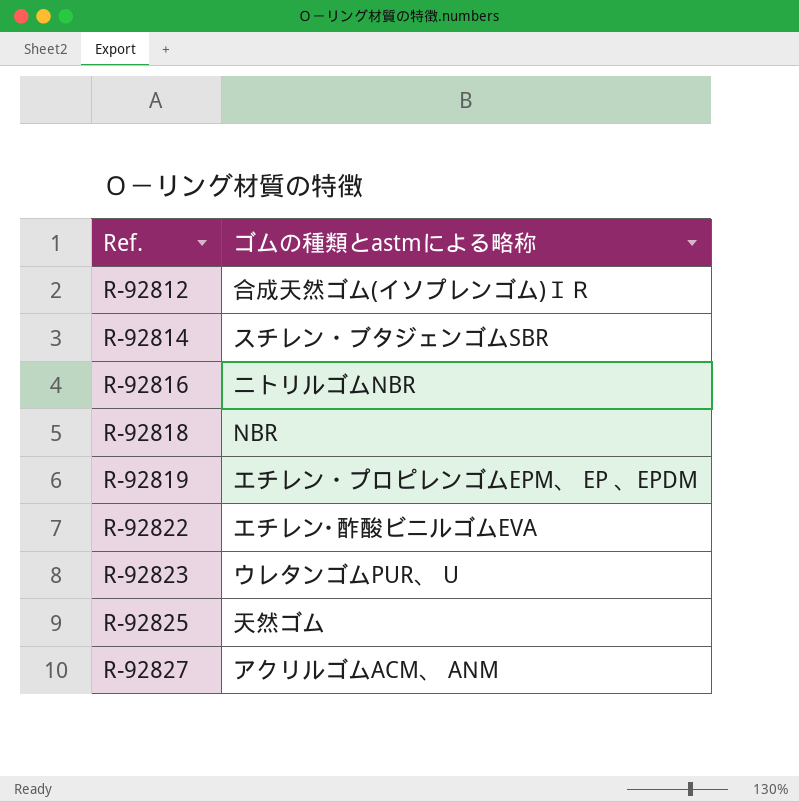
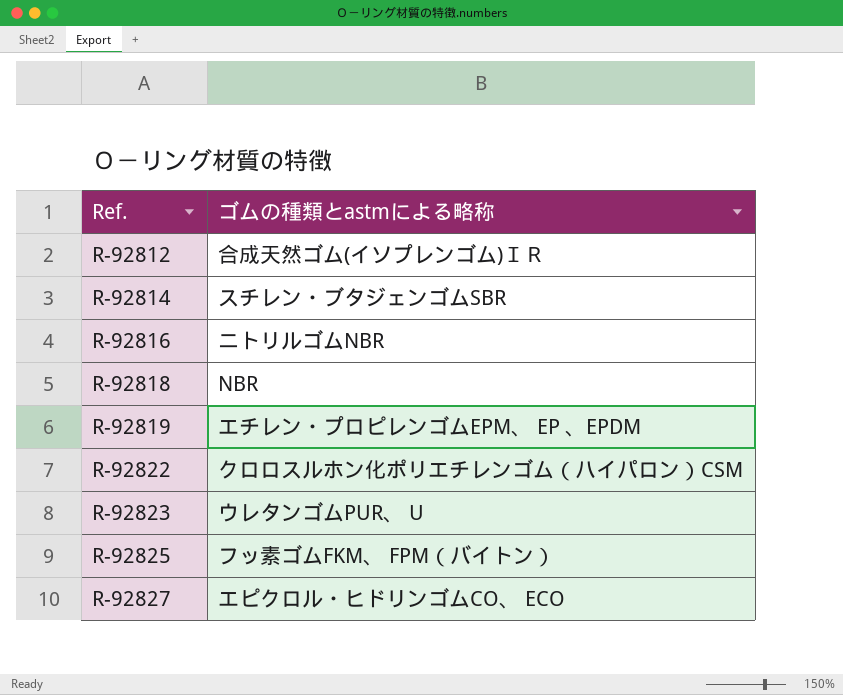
R-92822 | ゴムの種類とastmによる略称: エチレン･酢酸ビニルゴムEVA -> クロロスルホン化ポリエチレンゴム（ハイパロン）CSM
R-92825 | ゴムの種類とastmによる略称: 天然ゴム -> フッ素ゴムFKM、 FPM（バイトン）
R-92827 | ゴムの種類とastmによる略称: アクリルゴムACM、 ANM -> エピクロル・ヒドリンゴムCO、 ECO

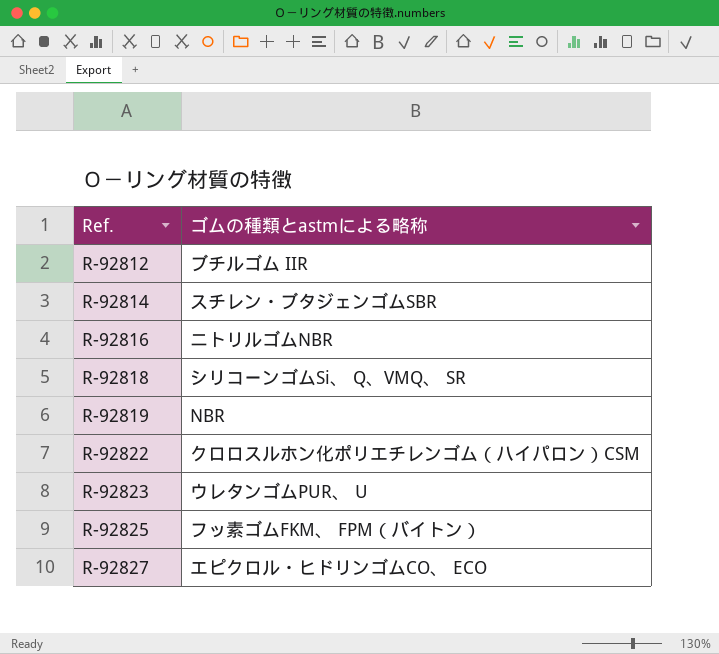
R-92812 | ゴムの種類とastmによる略称: 合成天然ゴム(イソプレンゴム)ＩＲ -> ブチルゴム IIR
R-92818 | ゴムの種類とastmによる略称: NBR -> シリコーンゴムSi、 Q、VMQ、 SR
R-92819 | ゴムの種類とastmによる略称: エチレン・プロピレンゴムEPM、 EP 、EPDM -> NBR

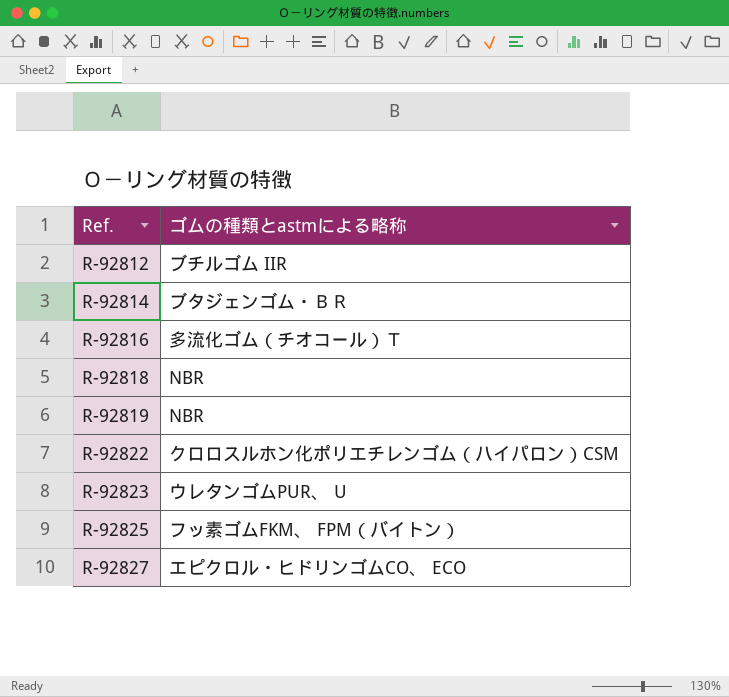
R-92814 | ゴムの種類とastmによる略称: スチレン・ブタジェンゴムSBR -> ブタジェンゴム・ＢＲ
R-92816 | ゴムの種類とastmによる略称: ニトリルゴムNBR -> 多流化ゴム（チオコール）Ｔ
R-92818 | ゴムの種類とastmによる略称: シリコーンゴムSi、 Q、VMQ、 SR -> NBR

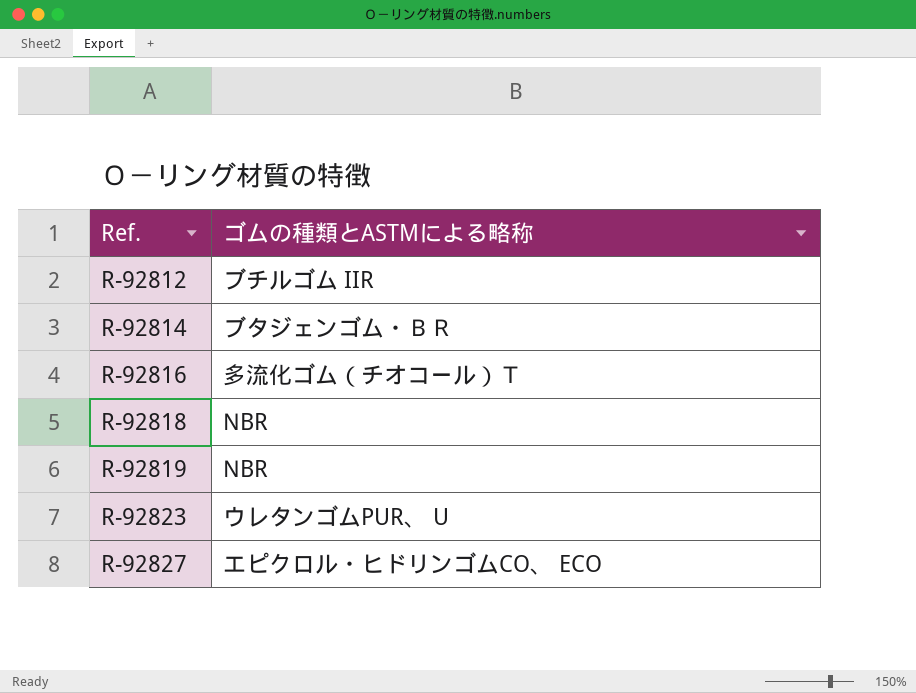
column name: ゴムの種類とastmによる略称 -> ゴムの種類とASTMによる略称
row R-92822: クロロスルホン化ポリエチレンゴム（ハイパロン）CSM -> none
row R-92825: フッ素ゴムFKM、 FPM（バイトン） -> none

